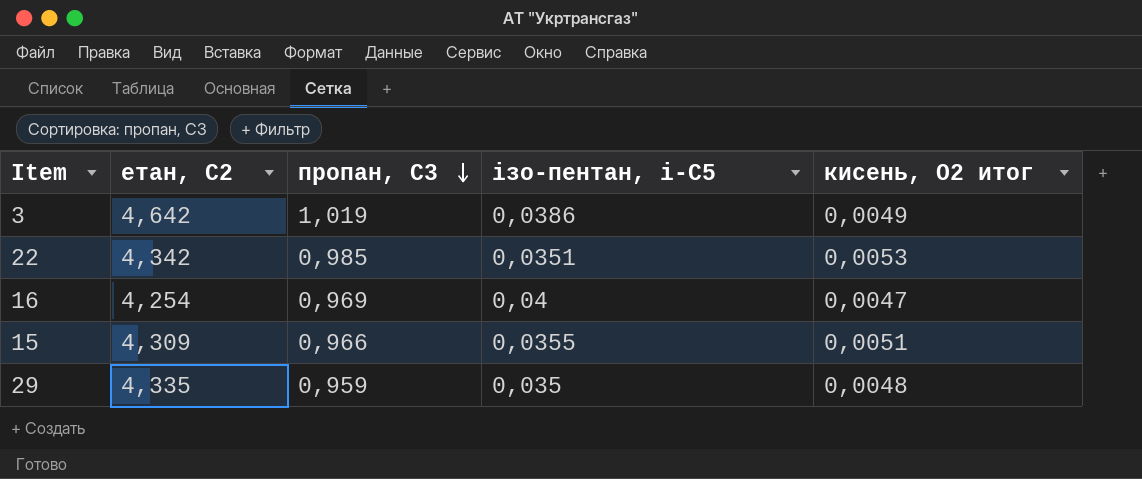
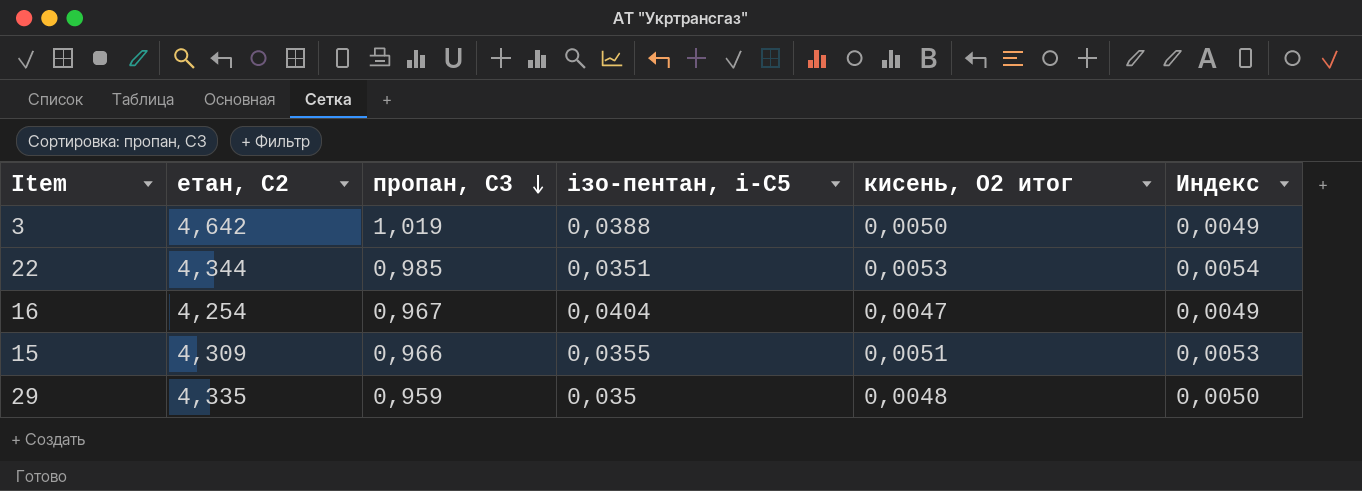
column Индекс | formula: none -> [кисень, О2 итог] / [пропан, С3]
3 | ізо-пентан, і-С5: 0,0386 -> 0,0388
3 | кисень, О2 итог: 0,0049 -> 0,0050
22 | етан, С2: 4,342 -> 4,344
16 | пропан, С3: 0,969 -> 0,967
16 | ізо-пентан, і-С5: 0,04 -> 0,0404

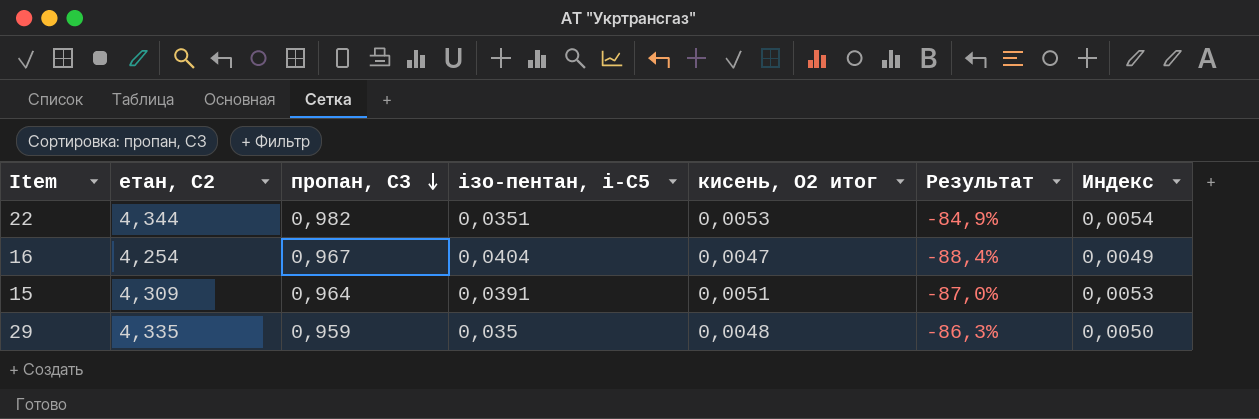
column Результат | formula: none -> ([кисень, О2 итог] - [ізо-пентан, і-С5]) / [ізо-пентан, і-С5]
row 3: 4,642 | 1,019 | 0,0388 | 0,0050 | 0,0049 -> none
22 | пропан, С3: 0,985 -> 0,982
15 | пропан, С3: 0,966 -> 0,964
15 | ізо-пентан, і-С5: 0,0355 -> 0,0391

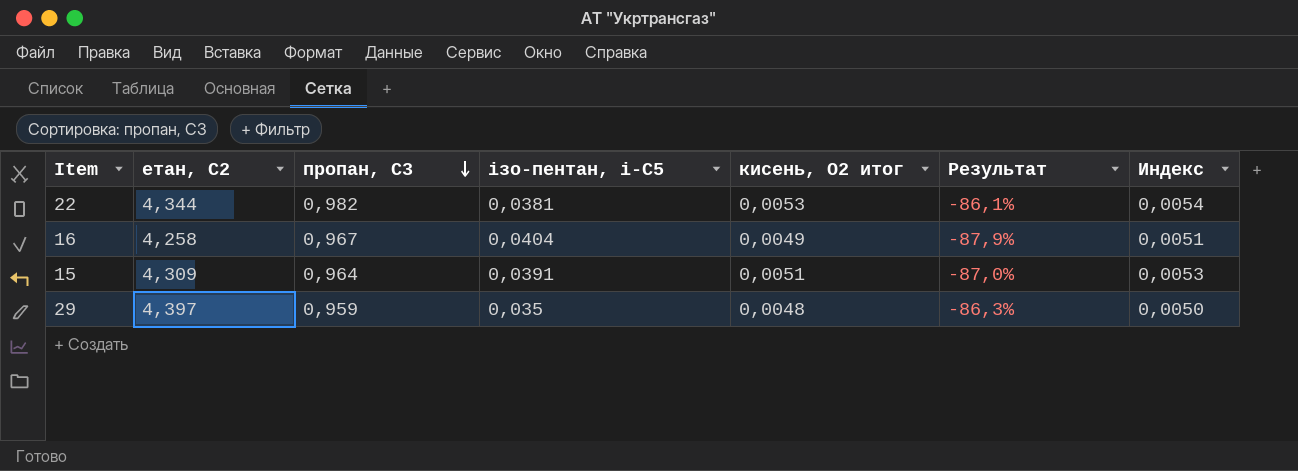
22 | ізо-пентан, і-С5: 0,0351 -> 0,0381
22 | Результат: -84,9% -> -86,1%
16 | етан, С2: 4,254 -> 4,258
16 | кисень, О2 итог: 0,0047 -> 0,0049
16 | Результат: -88,4% -> -87,9%
16 | Индекс: 0,0049 -> 0,0051
29 | етан, С2: 4,335 -> 4,397

